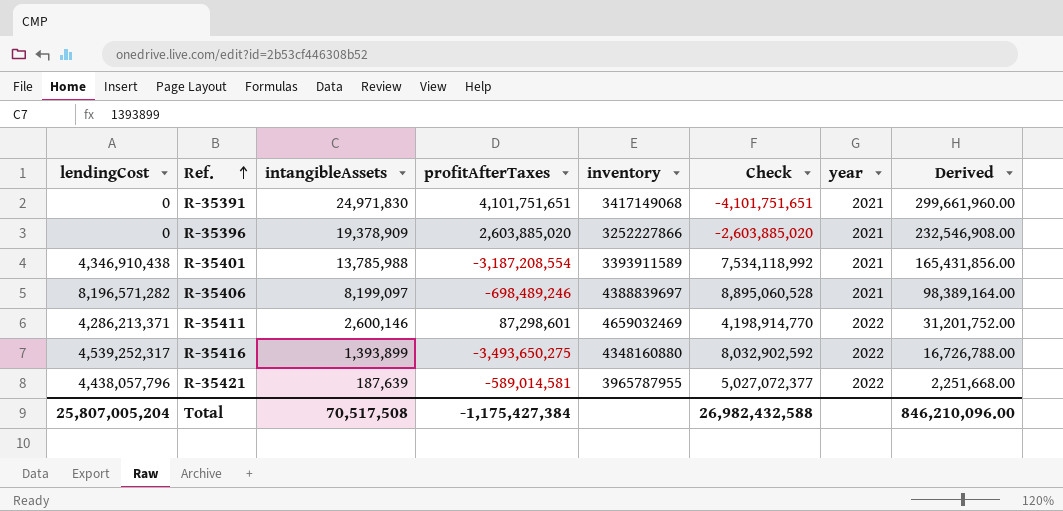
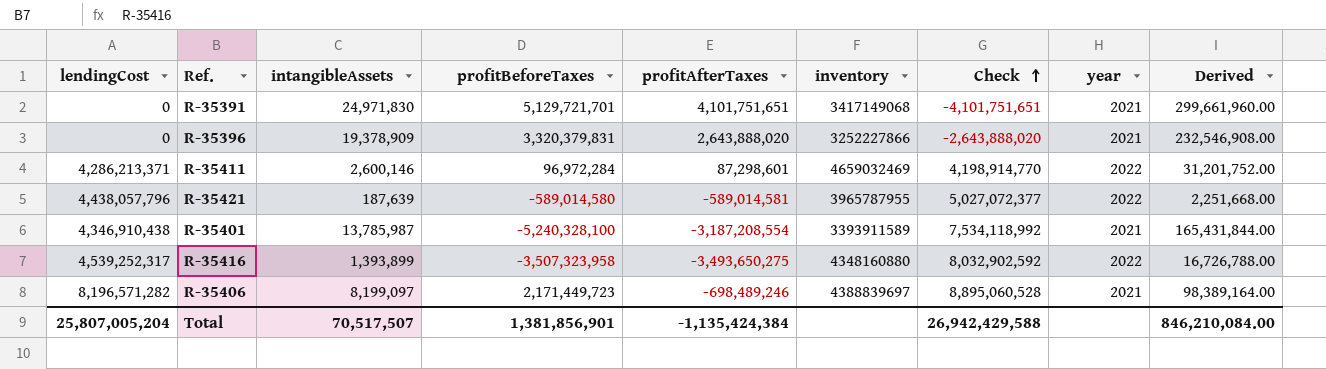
row order: Ref. ascending -> Check ascending
column profitBeforeTaxes | position: none -> 4
R-35396 | profitAfterTaxes: 2,603,885,020 -> 2,643,888,020
R-35396 | Check: -2,603,885,020 -> -2,643,888,020
R-35401 | intangibleAssets: 13,785,988 -> 13,785,987
R-35401 | Derived: 165,431,856.00 -> 165,431,844.00
Total | intangibleAssets: 70,517,508 -> 70,517,507
Total | profitAfterTaxes: -1,175,427,384 -> -1,135,424,384
Total | Check: 26,982,432,588 -> 26,942,429,588
Total | Derived: 846,210,096.00 -> 846,210,084.00

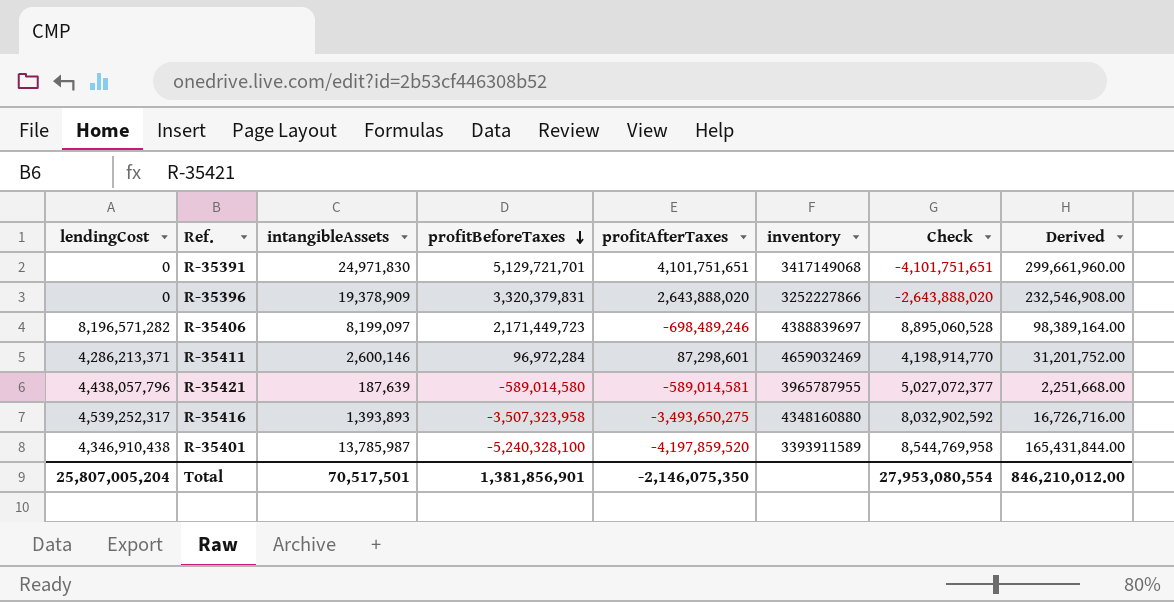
row order: Check ascending -> profitBeforeTaxes descending
column year | position: 8 -> none
R-35416 | intangibleAssets: 1,393,899 -> 1,393,893
R-35416 | Derived: 16,726,788.00 -> 16,726,716.00
R-35401 | profitAfterTaxes: -3,187,208,554 -> -4,197,859,520
R-35401 | Check: 7,534,118,992 -> 8,544,769,958
Total | intangibleAssets: 70,517,507 -> 70,517,501
Total | profitAfterTaxes: -1,135,424,384 -> -2,146,075,350
Total | Check: 26,942,429,588 -> 27,953,080,554
Total | Derived: 846,210,084.00 -> 846,210,012.00

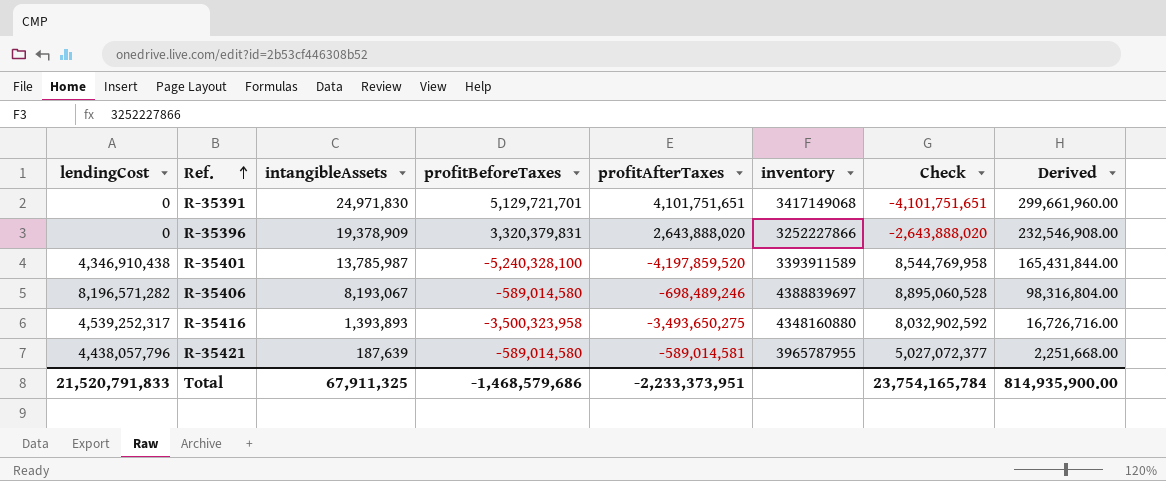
row order: profitBeforeTaxes descending -> Ref. ascending
row R-35411: 4,286,213,371 | 2,600,146 | 96,972,284 | 87,298,601 | 4659032469 | 4,198,914,770 | 31,201,752.00 -> none
R-35406 | intangibleAssets: 8,199,097 -> 8,193,067
R-35406 | profitBeforeTaxes: 2,171,449,723 -> -589,014,580
R-35406 | Derived: 98,389,164.00 -> 98,316,804.00
R-35416 | profitBeforeTaxes: -3,507,323,958 -> -3,500,323,958
Total | lendingCost: 25,807,005,204 -> 21,520,791,833
Total | intangibleAssets: 70,517,501 -> 67,911,325
Total | profitBeforeTaxes: 1,381,856,901 -> -1,468,579,686
Total | profitAfterTaxes: -2,146,075,350 -> -2,233,373,951
Total | Check: 27,953,080,554 -> 23,754,165,784
Total | Derived: 846,210,012.00 -> 814,935,900.00

